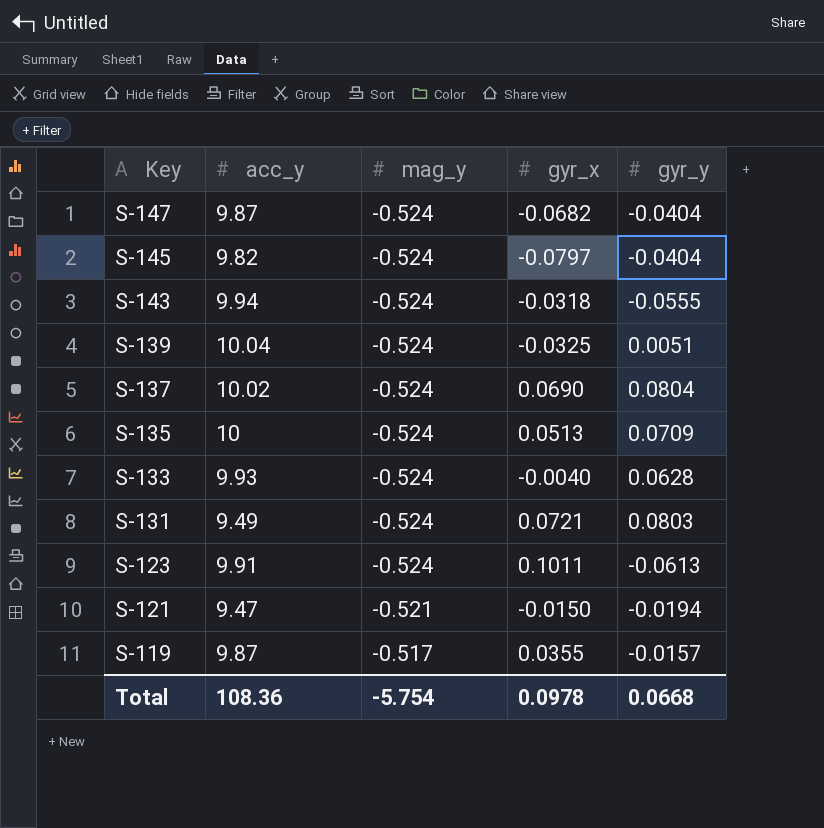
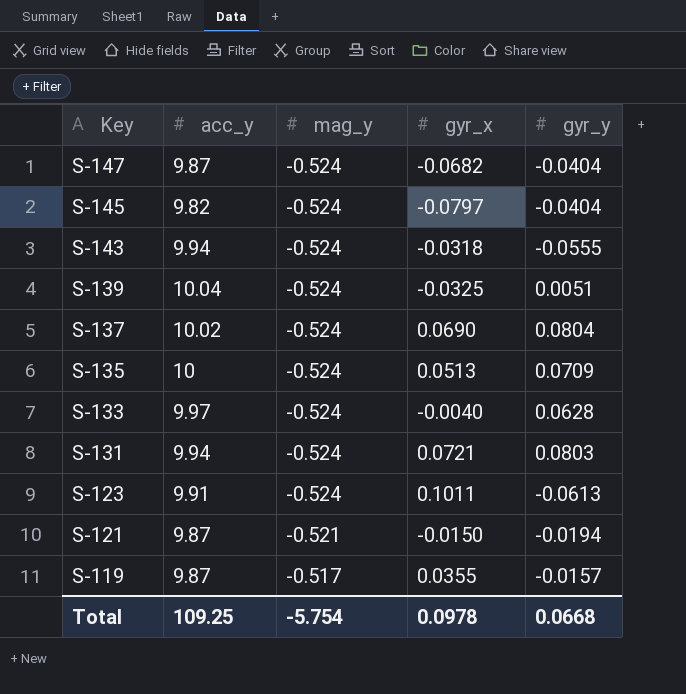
S-133 | acc_y: 9.93 -> 9.97
S-131 | acc_y: 9.49 -> 9.94
S-121 | acc_y: 9.47 -> 9.87
Total | acc_y: 108.36 -> 109.25

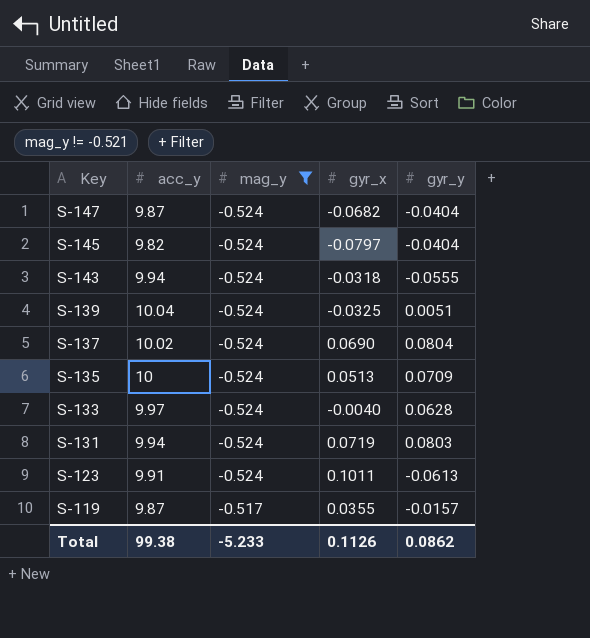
filter: none -> mag_y != -0.521
S-131 | gyr_x: 0.0721 -> 0.0719
Total | acc_y: 109.25 -> 99.38
Total | mag_y: -5.754 -> -5.233
Total | gyr_x: 0.0978 -> 0.1126
Total | gyr_y: 0.0668 -> 0.0862

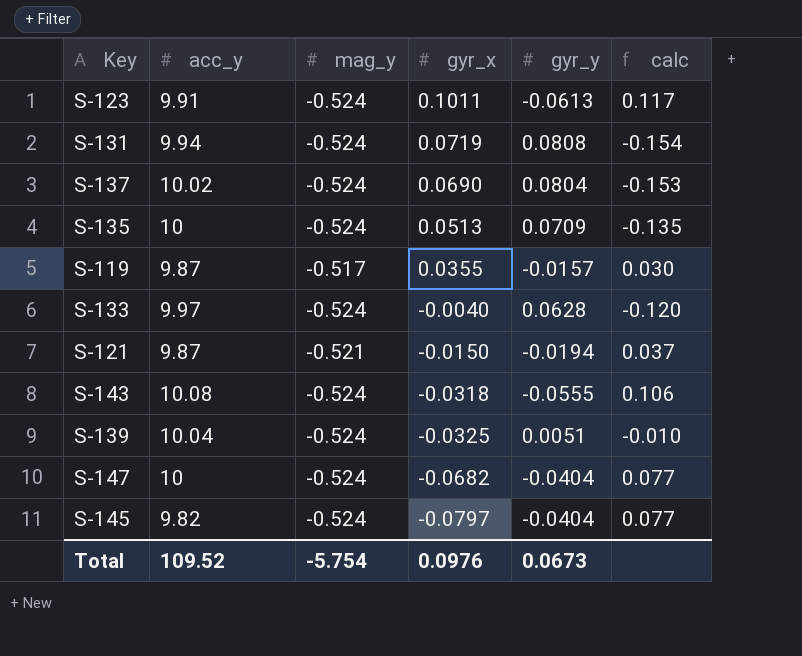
filter: mag_y != -0.521 -> none
row order: Key descending -> gyr_x descending
column calc | formula: none -> [gyr_y] / [mag_y]
S-131 | gyr_y: 0.0803 -> 0.0808
S-143 | acc_y: 9.94 -> 10.08
S-147 | acc_y: 9.87 -> 10
Total | acc_y: 99.38 -> 109.52
Total | mag_y: -5.233 -> -5.754
Total | gyr_x: 0.1126 -> 0.0976
Total | gyr_y: 0.0862 -> 0.0673

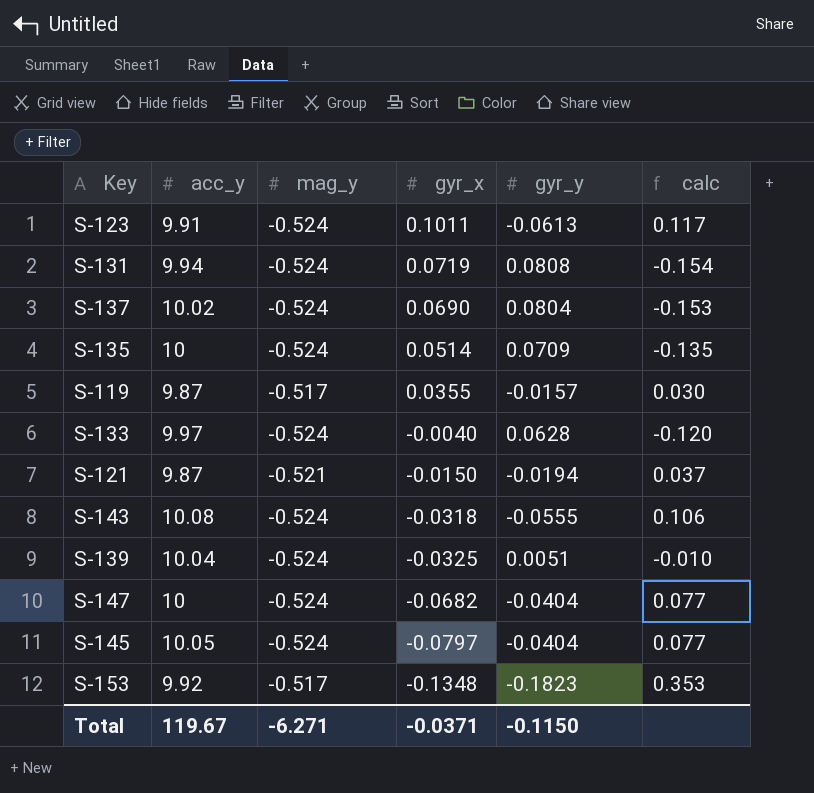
S-135 | gyr_x: 0.0513 -> 0.0514
S-145 | acc_y: 9.82 -> 10.05
row S-153: none -> 9.92 | -0.517 | -0.1348 | -0.1823 | 0.353
Total | acc_y: 109.52 -> 119.67
Total | mag_y: -5.754 -> -6.271
Total | gyr_x: 0.0976 -> -0.0371
Total | gyr_y: 0.0673 -> -0.1150

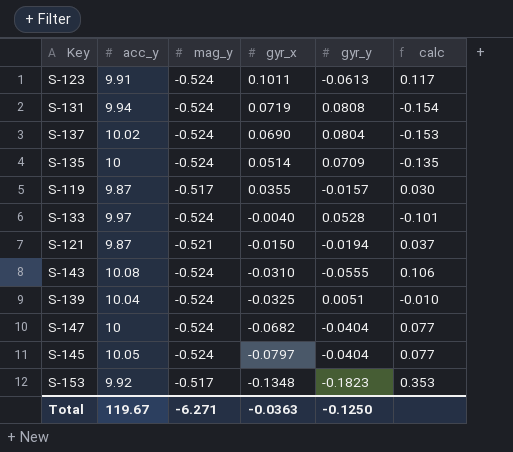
S-133 | gyr_y: 0.0628 -> 0.0528
S-133 | calc: -0.120 -> -0.101
S-143 | gyr_x: -0.0318 -> -0.0310
Total | gyr_x: -0.0371 -> -0.0363
Total | gyr_y: -0.1150 -> -0.1250

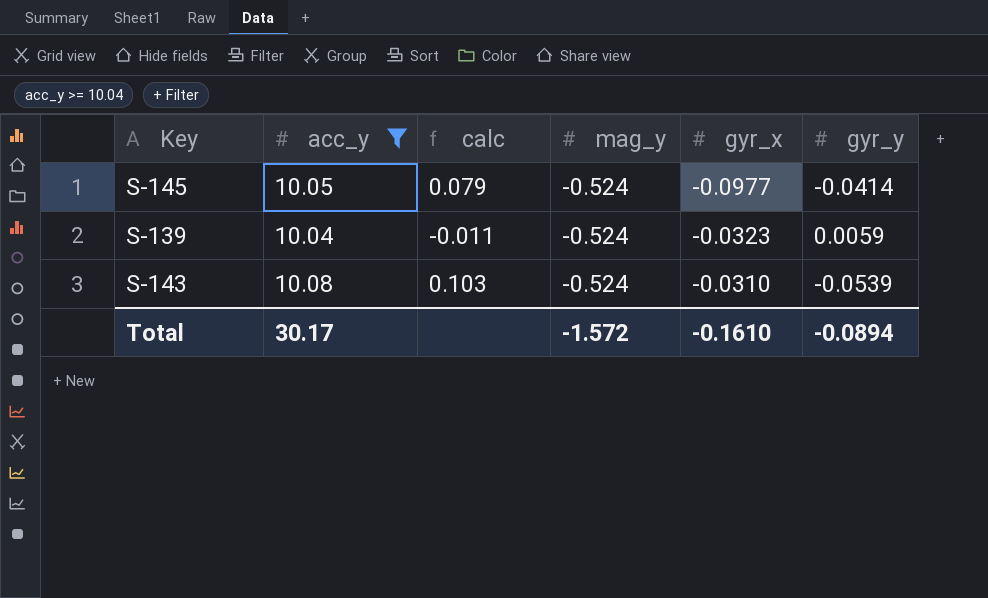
filter: none -> acc_y >= 10.04
row order: gyr_x descending -> gyr_x ascending
column calc | position: 6 -> 3
S-145 | calc: 0.077 -> 0.079
S-145 | gyr_x: -0.0797 -> -0.0977
S-145 | gyr_y: -0.0404 -> -0.0414
S-139 | calc: -0.010 -> -0.011
S-139 | gyr_x: -0.0325 -> -0.0323
S-139 | gyr_y: 0.0051 -> 0.0059
S-143 | calc: 0.106 -> 0.103
S-143 | gyr_y: -0.0555 -> -0.0539
Total | acc_y: 119.67 -> 30.17
Total | mag_y: -6.271 -> -1.572
Total | gyr_x: -0.0363 -> -0.1610
Total | gyr_y: -0.1250 -> -0.0894

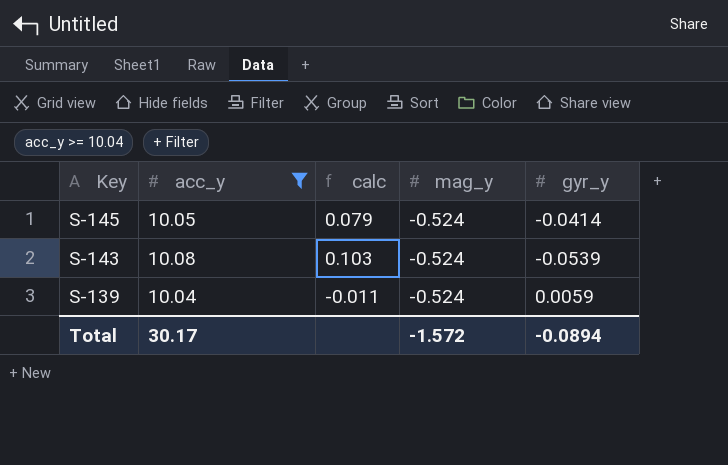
row order: gyr_x ascending -> Key descending
column gyr_x | position: 5 -> none

